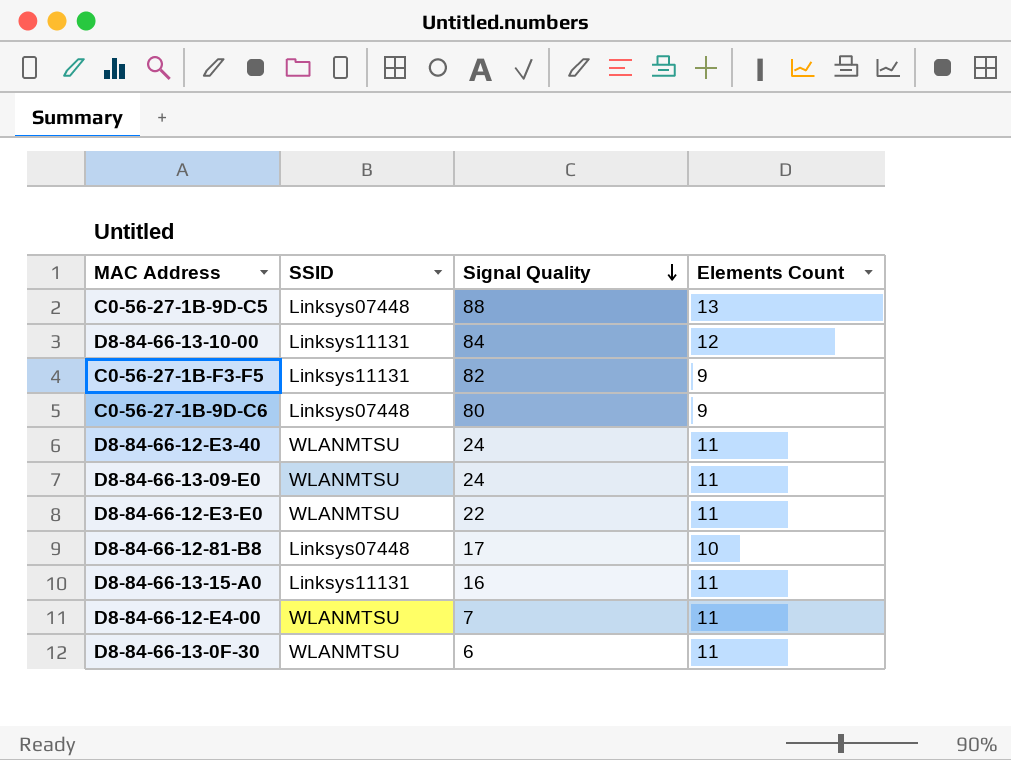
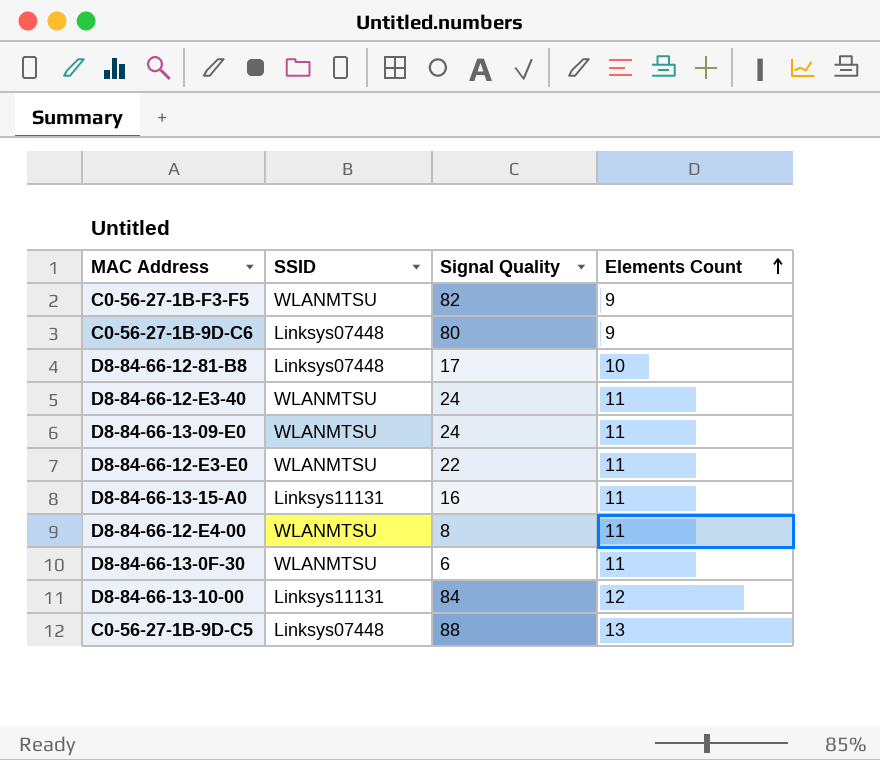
row order: Signal Quality descending -> Elements Count ascending
C0-56-27-1B-F3-F5 | SSID: Linksys11131 -> WLANMTSU
D8-84-66-12-E4-00 | Signal Quality: 7 -> 8

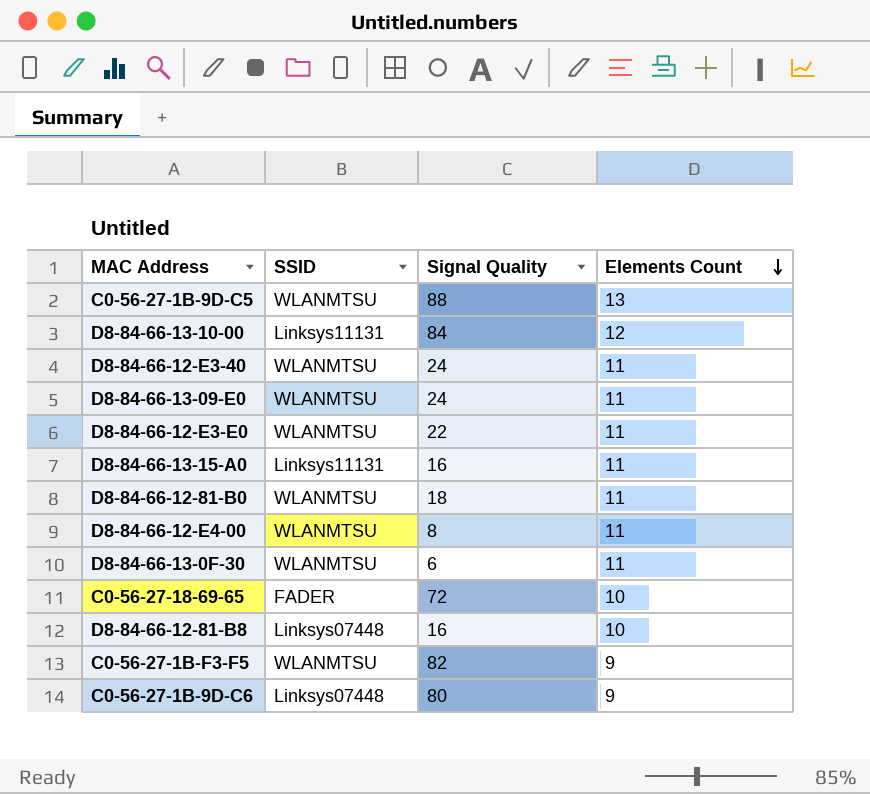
row order: Elements Count ascending -> Elements Count descending
C0-56-27-1B-9D-C5 | SSID: Linksys07448 -> WLANMTSU
row D8-84-66-12-81-B0: none -> WLANMTSU | 18 | 11
row C0-56-27-18-69-65: none -> FADER | 72 | 10
D8-84-66-12-81-B8 | Signal Quality: 17 -> 16

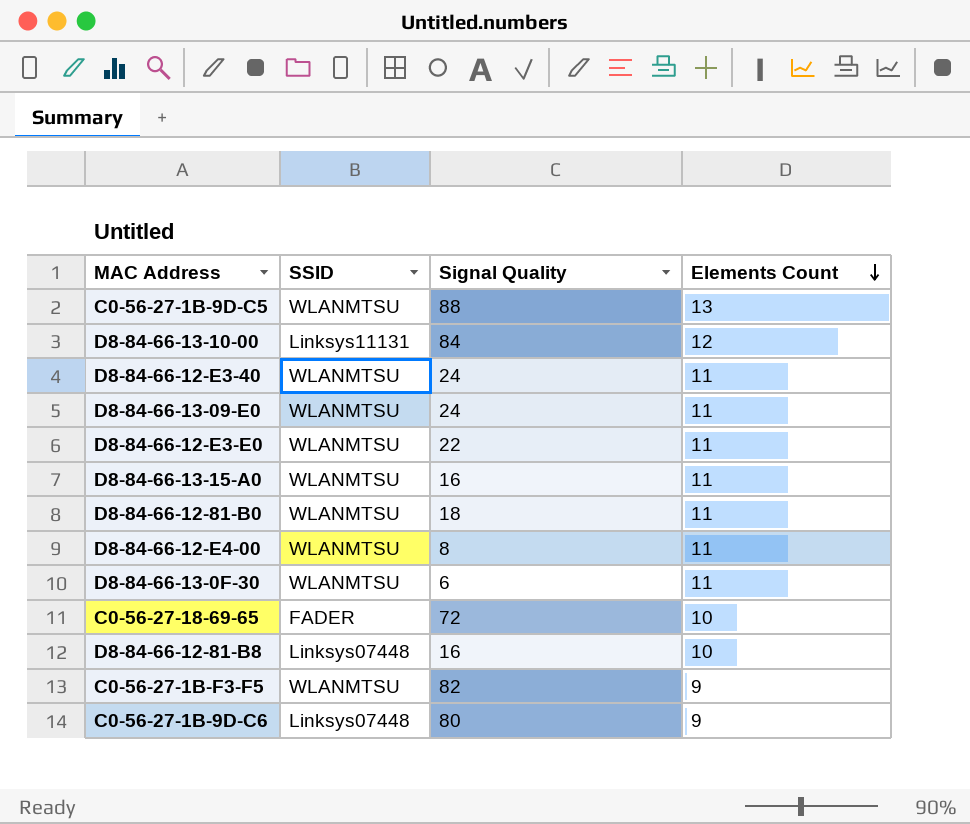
D8-84-66-13-15-A0 | SSID: Linksys11131 -> WLANMTSU

